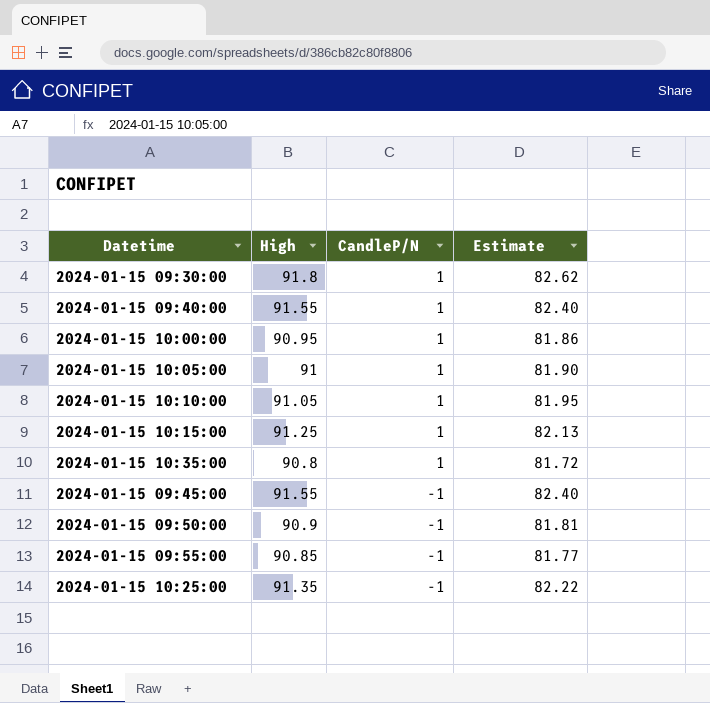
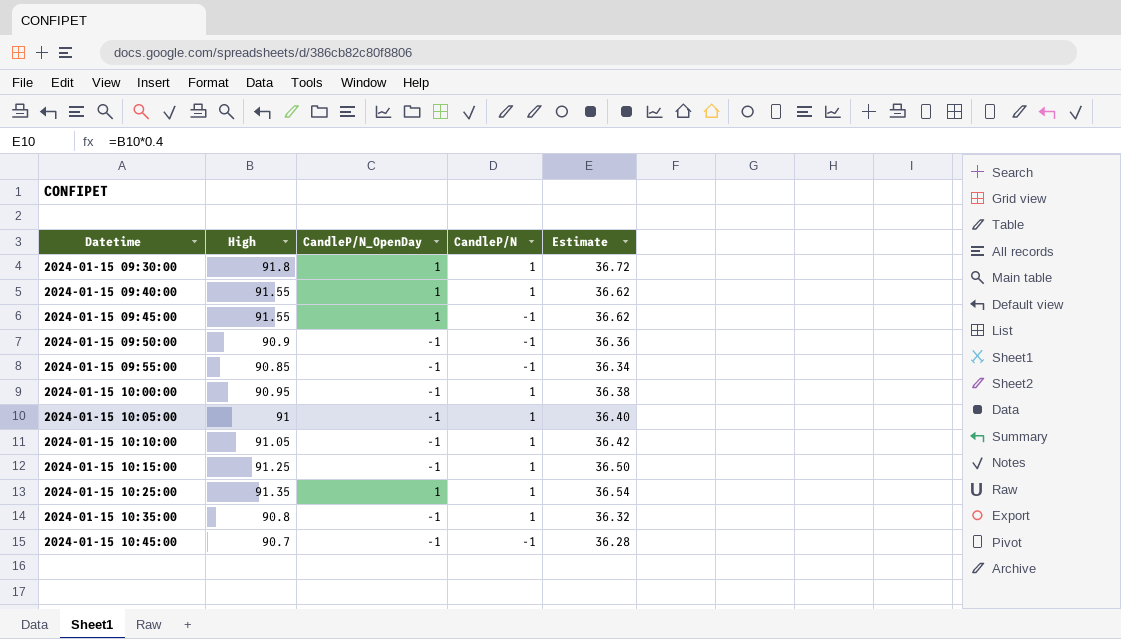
row order: CandleP/N descending -> Datetime ascending
column CandleP/N_OpenDay | position: none -> 3
column Estimate | formula: [High] * 0.9 -> [High] * 0.4
2024-01-15 10:25:00 | CandleP/N: -1 -> 1
row 2024-01-15 10:45:00: none -> 90.7 | -1 | -1 | 36.28

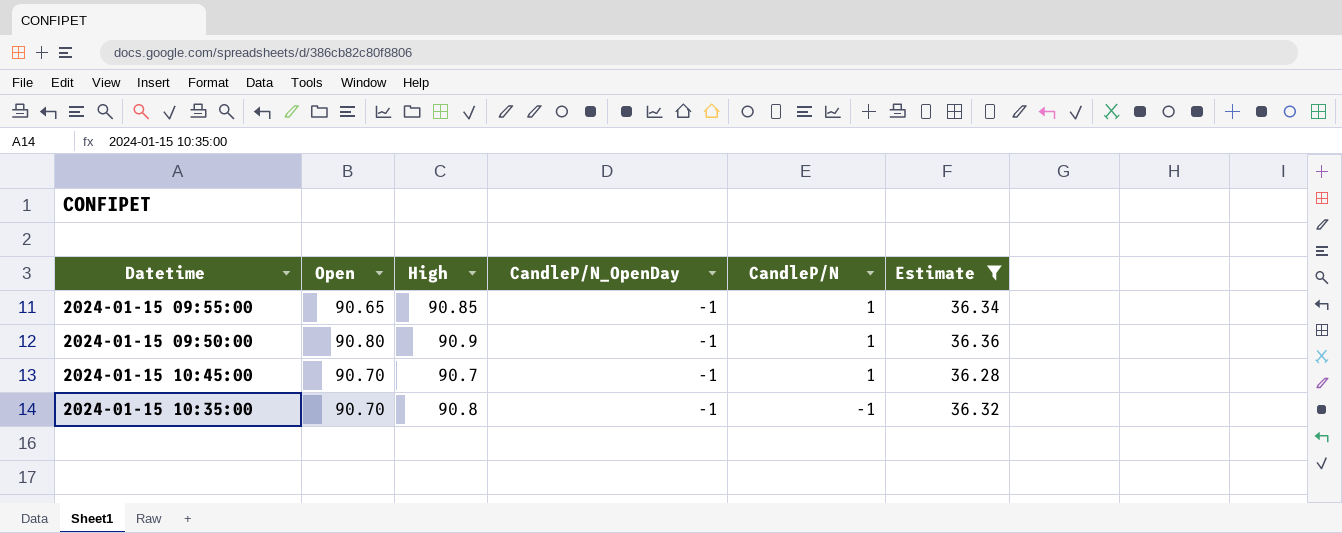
filter: none -> Estimate <= 36.36
row order: Datetime ascending -> CandleP/N descending
column Open | position: none -> 2
2024-01-15 09:55:00 | CandleP/N: -1 -> 1
2024-01-15 09:50:00 | CandleP/N: -1 -> 1
2024-01-15 10:45:00 | CandleP/N: -1 -> 1
2024-01-15 10:35:00 | CandleP/N: 1 -> -1

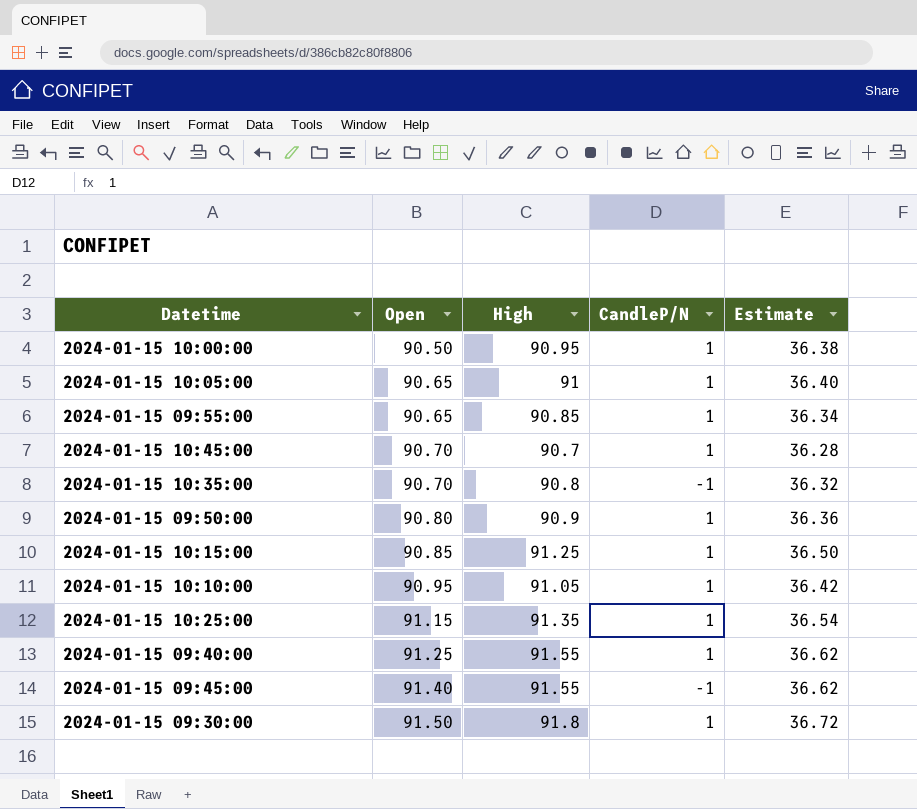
filter: Estimate <= 36.36 -> none
row order: CandleP/N descending -> Open ascending
column CandleP/N_OpenDay | position: 4 -> none

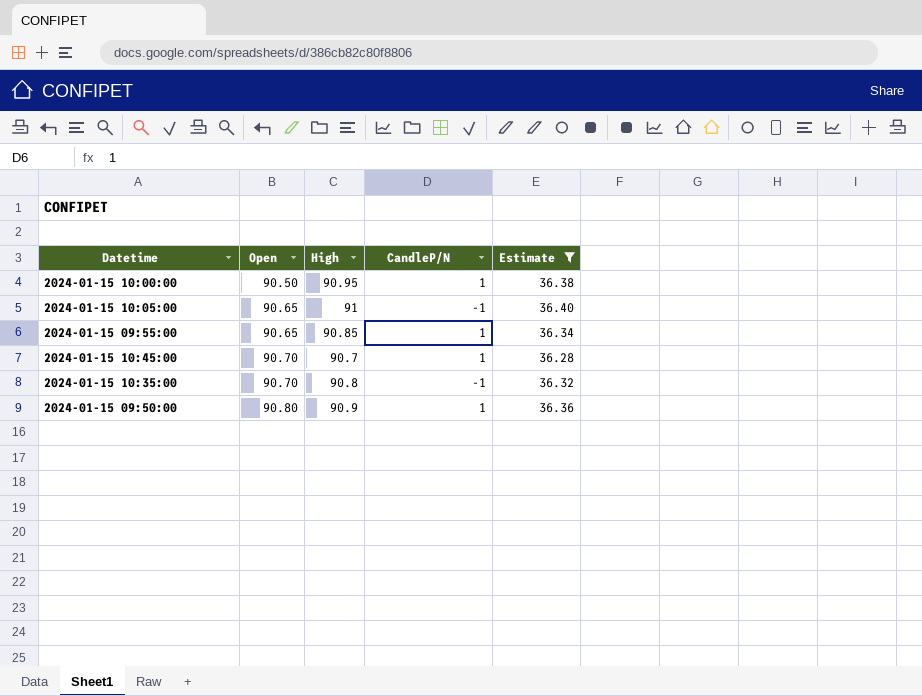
filter: none -> Estimate <= 36.40
2024-01-15 10:05:00 | CandleP/N: 1 -> -1

